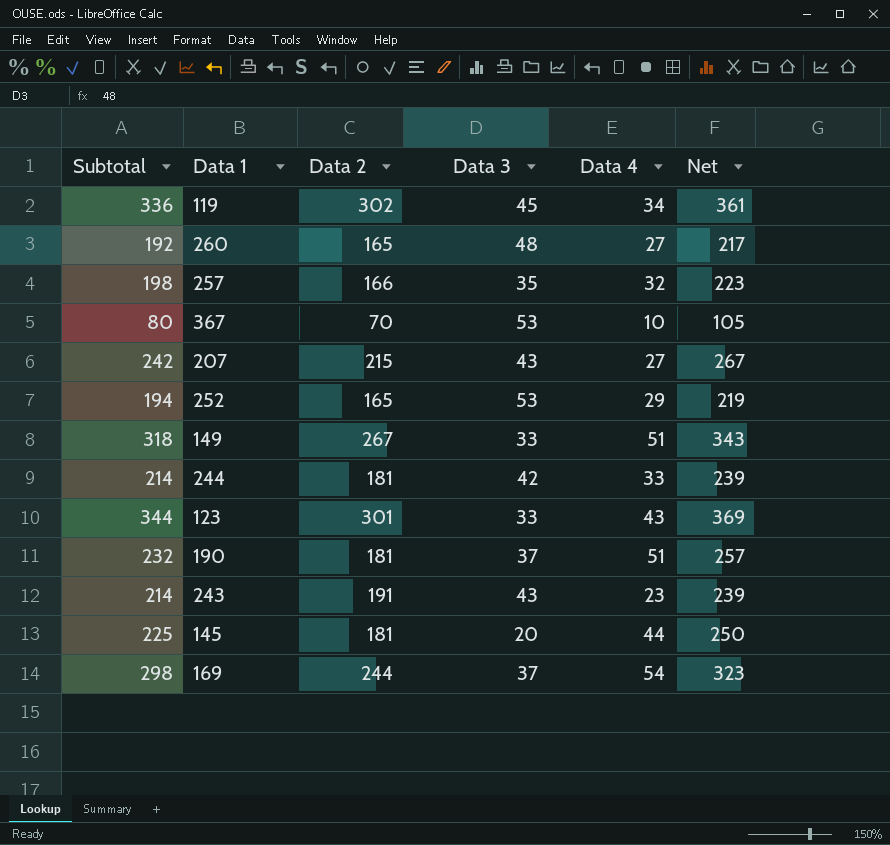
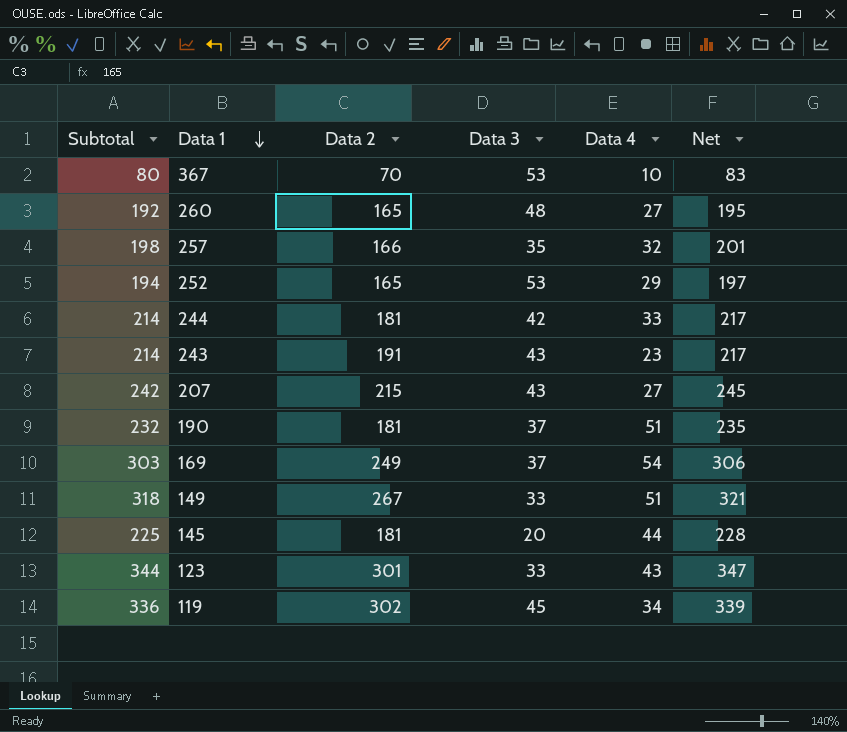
row order: none -> Data 1 descending
column Net | formula: [Subtotal] + 25 -> [Subtotal] + 3
169 | Subtotal: 298 -> 303
169 | Data 2: 244 -> 249

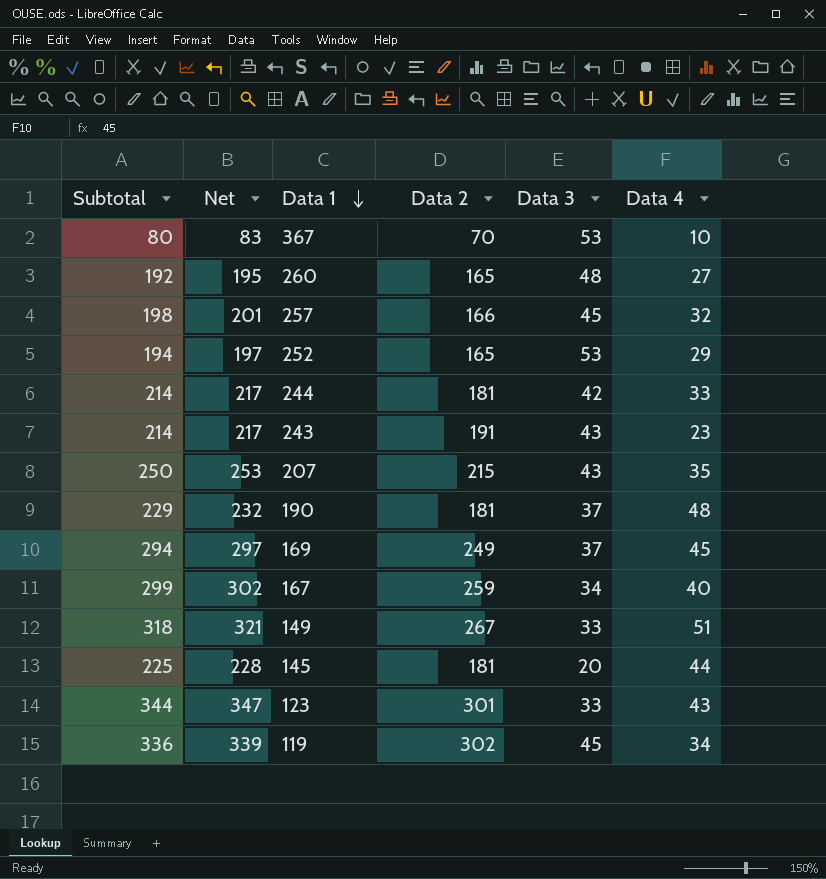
column Net | position: 6 -> 2
257 | Data 3: 35 -> 45
207 | Subtotal: 242 -> 250
207 | Net: 245 -> 253
207 | Data 4: 27 -> 35
190 | Subtotal: 232 -> 229
190 | Net: 235 -> 232
190 | Data 4: 51 -> 48
169 | Subtotal: 303 -> 294
169 | Net: 306 -> 297
169 | Data 4: 54 -> 45
row 167: none -> 299 | 302 | 259 | 34 | 40

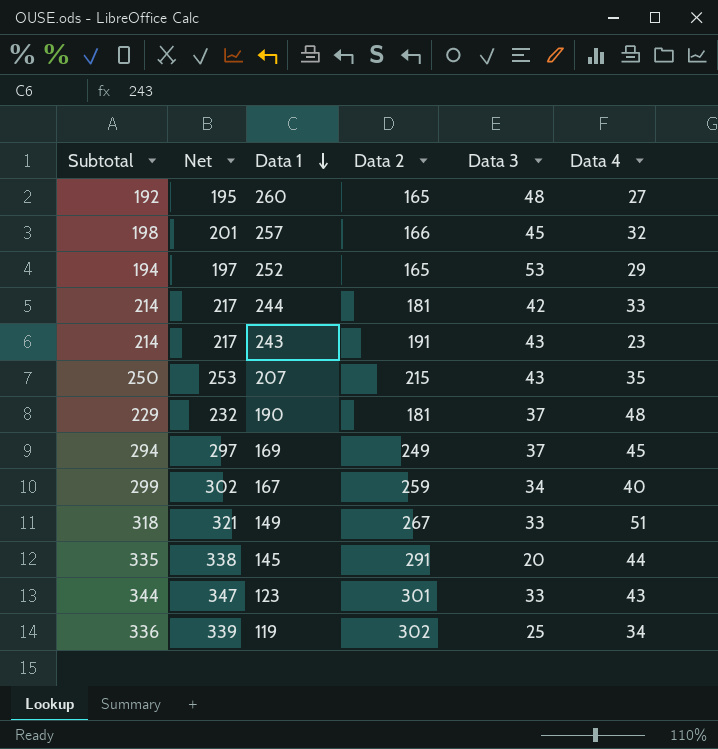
row 367: 80 | 83 | 70 | 53 | 10 -> none
145 | Subtotal: 225 -> 335
145 | Net: 228 -> 338
145 | Data 2: 181 -> 291
119 | Data 3: 45 -> 25

